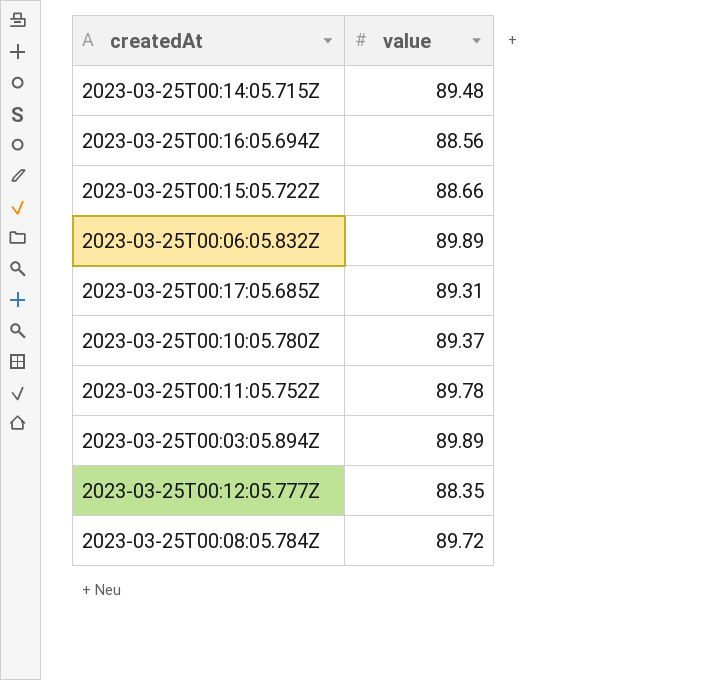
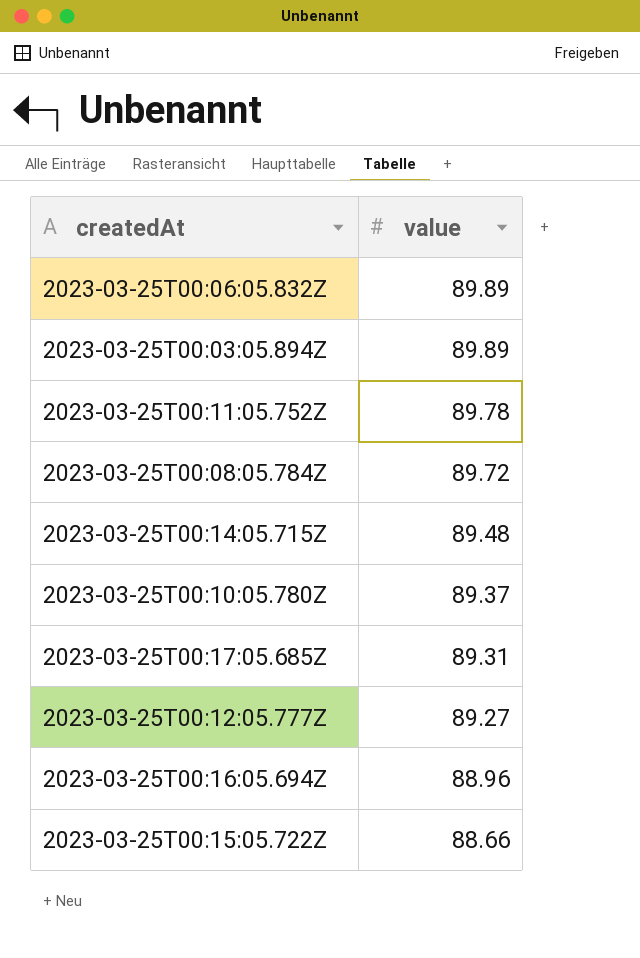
row order: none -> value descending
2023-03-25T00:12:05.777Z | value: 88.35 -> 89.27
2023-03-25T00:16:05.694Z | value: 88.56 -> 88.96

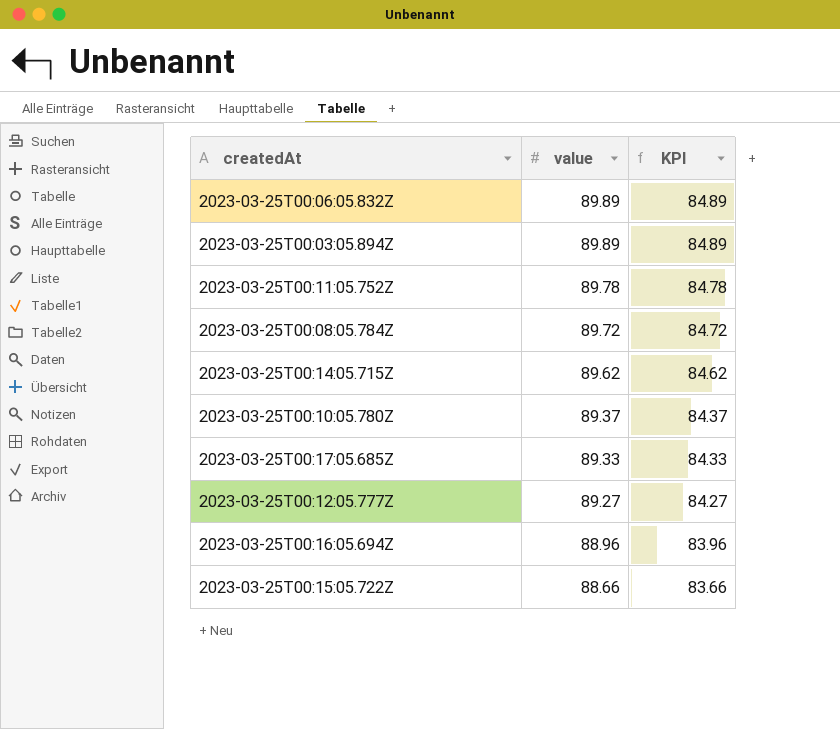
column KPI | formula: none -> [value] - 5
2023-03-25T00:14:05.715Z | value: 89.48 -> 89.62
2023-03-25T00:17:05.685Z | value: 89.31 -> 89.33

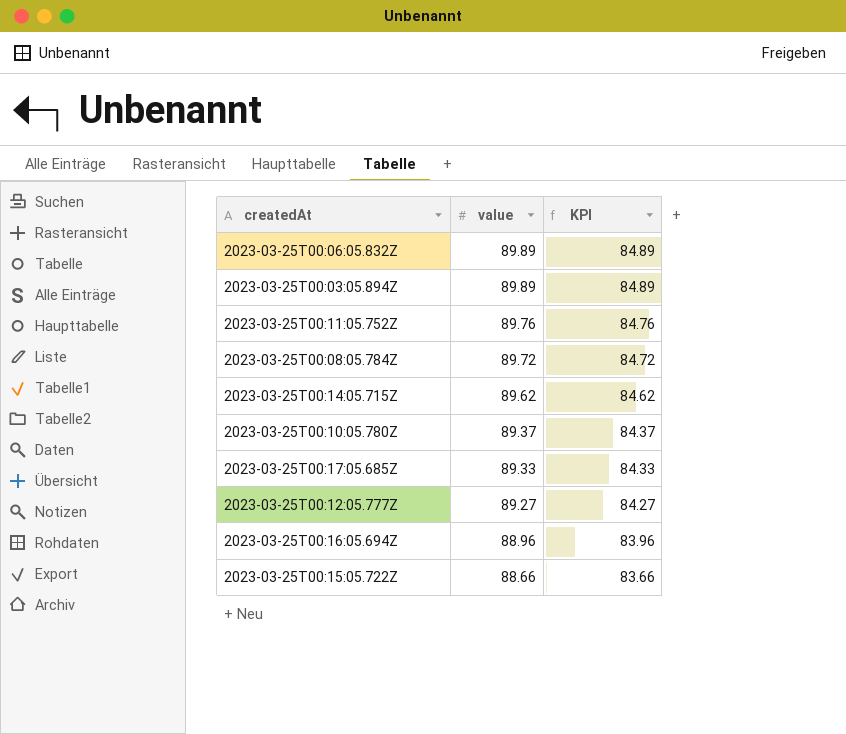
2023-03-25T00:11:05.752Z | value: 89.78 -> 89.76
2023-03-25T00:11:05.752Z | KPI: 84.78 -> 84.76

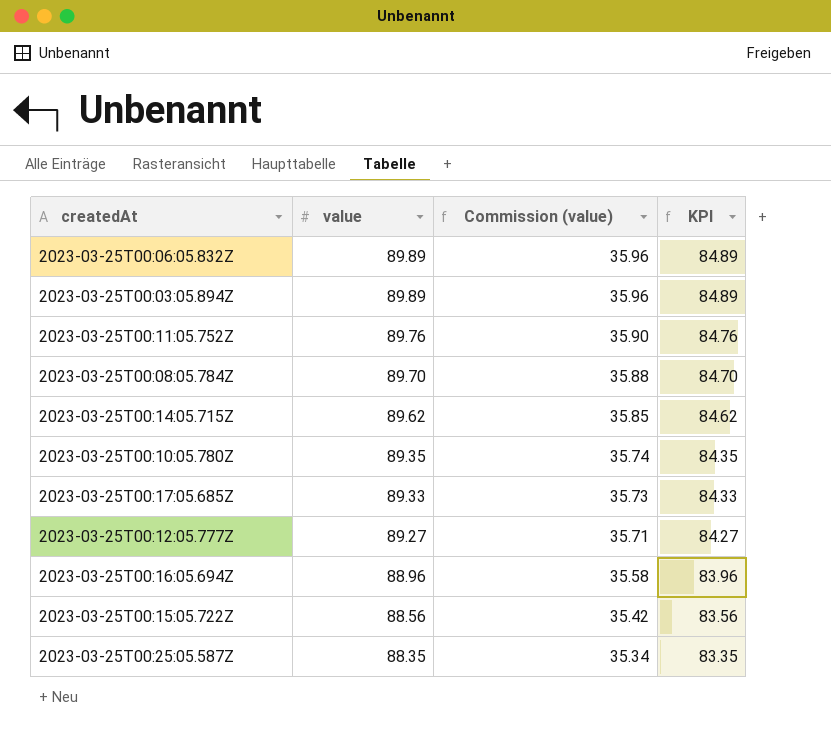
column Commission (value) | formula: none -> [value] * 0.4
2023-03-25T00:08:05.784Z | value: 89.72 -> 89.70
2023-03-25T00:08:05.784Z | KPI: 84.72 -> 84.70
2023-03-25T00:10:05.780Z | value: 89.37 -> 89.35
2023-03-25T00:10:05.780Z | KPI: 84.37 -> 84.35
2023-03-25T00:15:05.722Z | value: 88.66 -> 88.56
2023-03-25T00:15:05.722Z | KPI: 83.66 -> 83.56
row 2023-03-25T00:25:05.587Z: none -> 88.35 | 35.34 | 83.35

